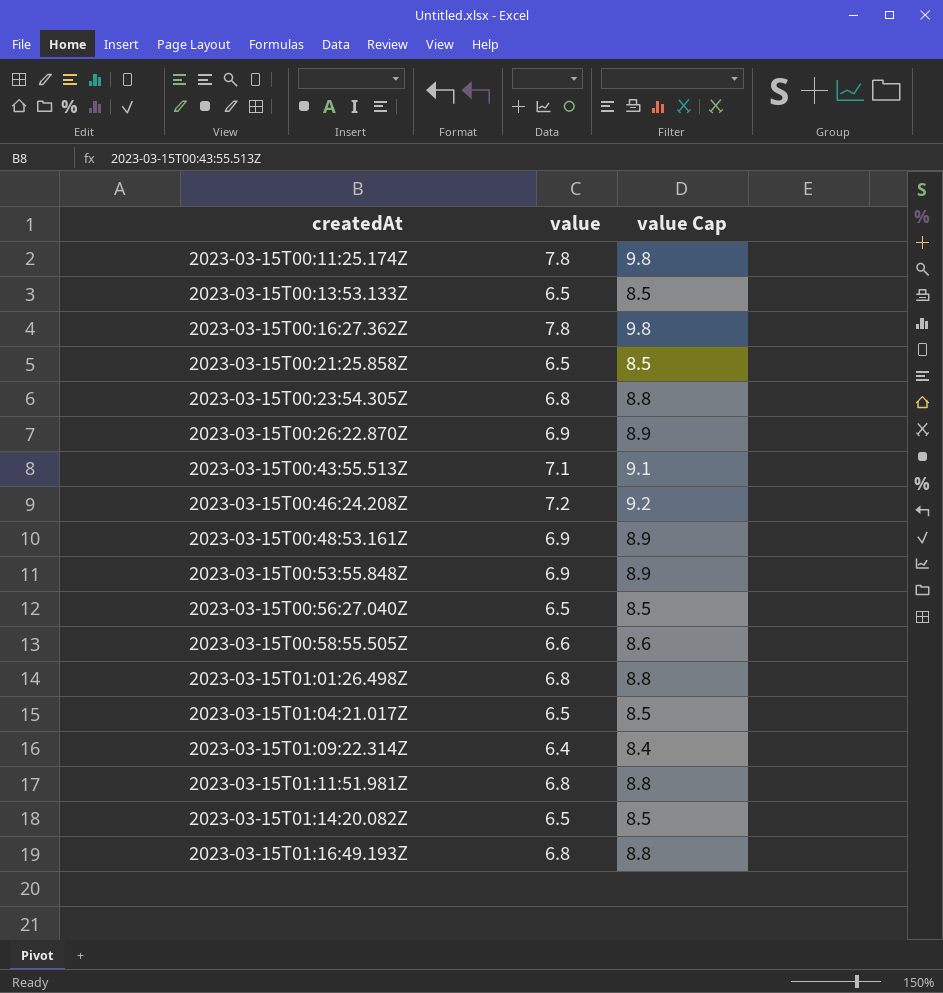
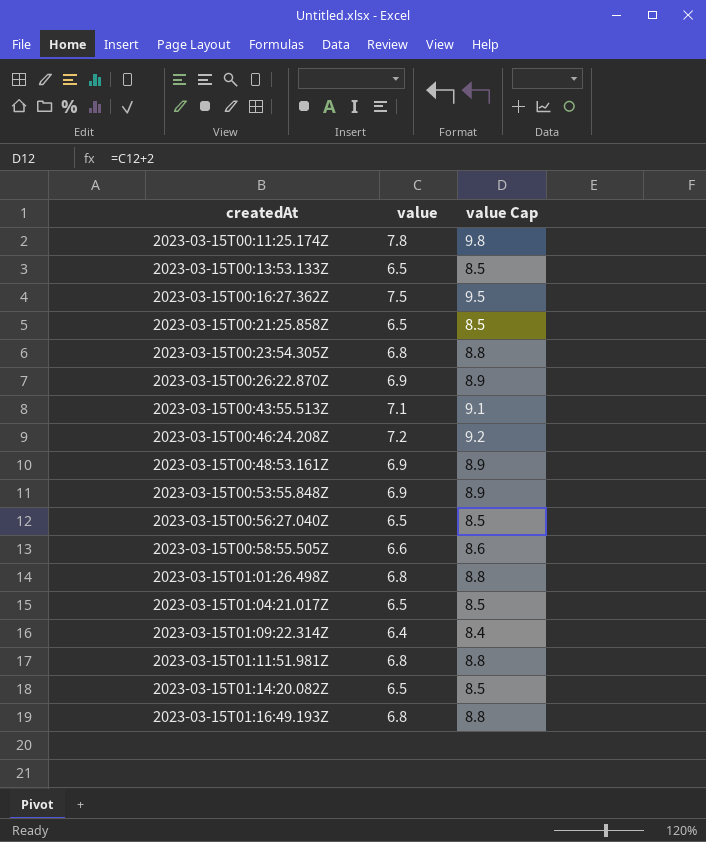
2023-03-15T00:16:27.362Z | value: 7.8 -> 7.5
2023-03-15T00:16:27.362Z | value Cap: 9.8 -> 9.5

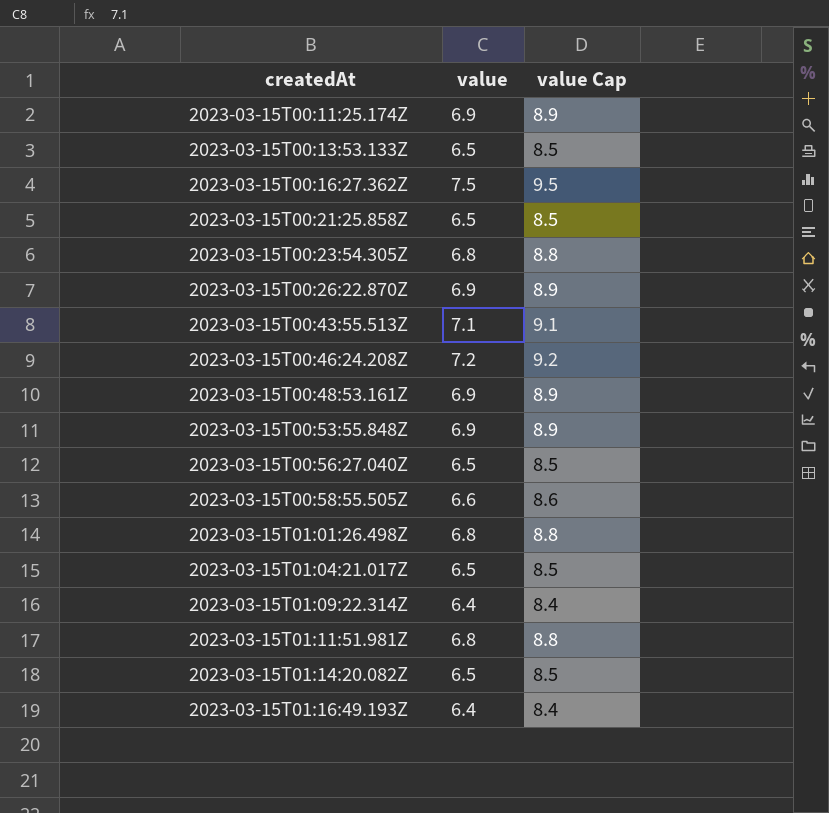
2023-03-15T00:11:25.174Z | value: 7.8 -> 6.9
2023-03-15T00:11:25.174Z | value Cap: 9.8 -> 8.9
2023-03-15T01:16:49.193Z | value: 6.8 -> 6.4
2023-03-15T01:16:49.193Z | value Cap: 8.8 -> 8.4

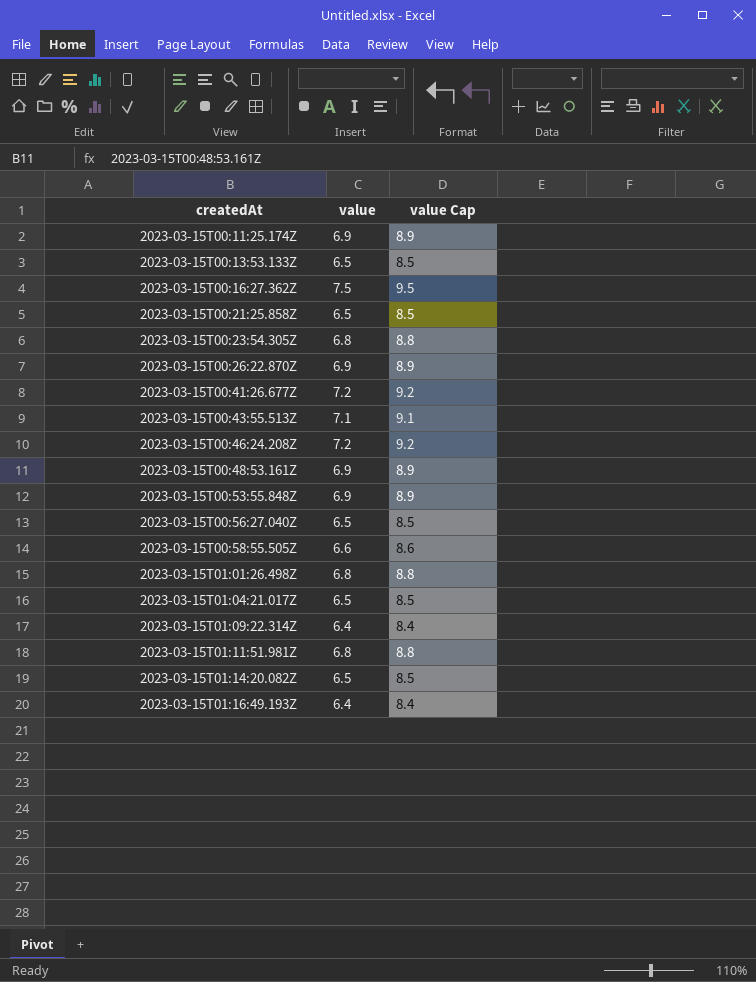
row 2023-03-15T00:41:26.677Z: none -> 7.2 | 9.2

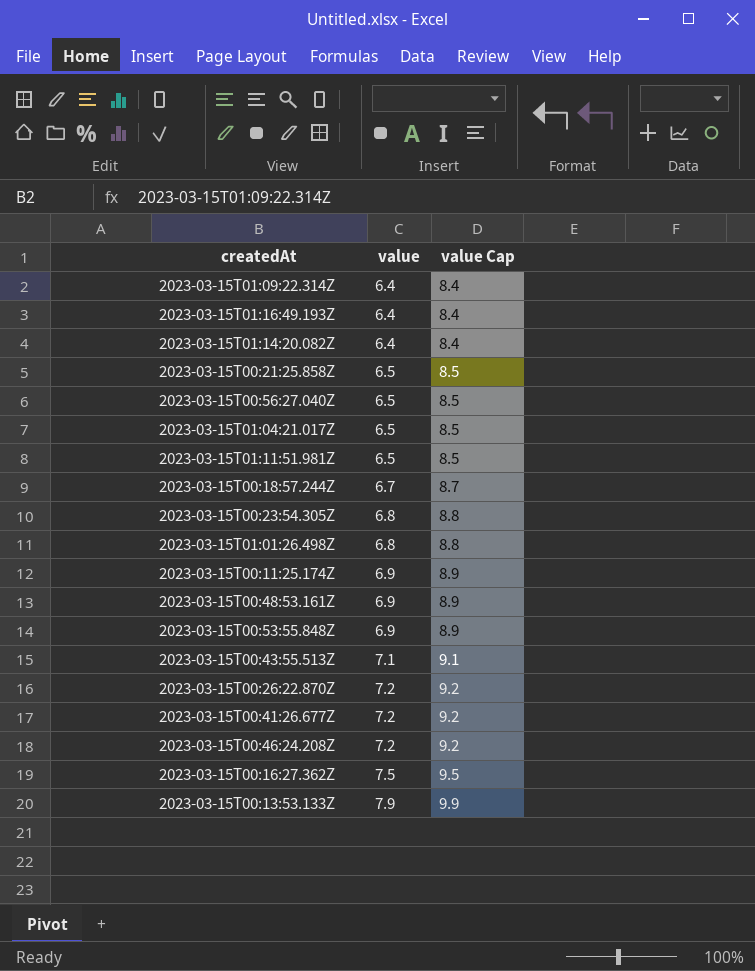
row order: createdAt ascending -> value ascending
row 2023-03-15T00:58:55.505Z: 6.6 | 8.6 -> none
2023-03-15T01:14:20.082Z | value: 6.5 -> 6.4
2023-03-15T01:14:20.082Z | value Cap: 8.5 -> 8.4
2023-03-15T01:11:51.981Z | value: 6.8 -> 6.5
2023-03-15T01:11:51.981Z | value Cap: 8.8 -> 8.5
row 2023-03-15T00:18:57.244Z: none -> 6.7 | 8.7
2023-03-15T00:26:22.870Z | value: 6.9 -> 7.2
2023-03-15T00:26:22.870Z | value Cap: 8.9 -> 9.2
2023-03-15T00:13:53.133Z | value: 6.5 -> 7.9
2023-03-15T00:13:53.133Z | value Cap: 8.5 -> 9.9

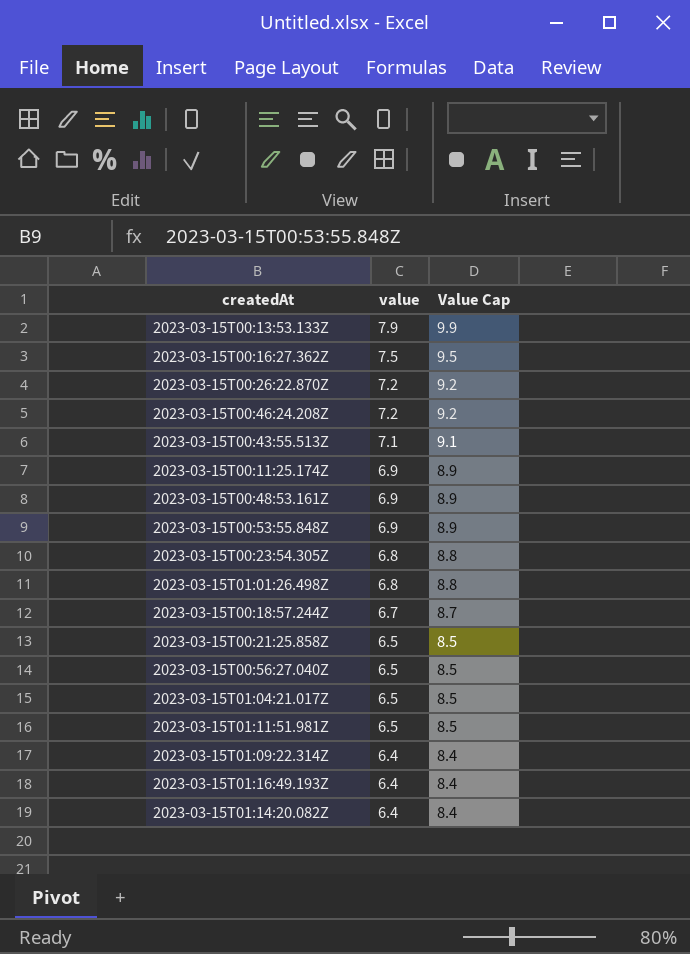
row order: value ascending -> value descending
column name: value Cap -> Value Cap
row 2023-03-15T00:41:26.677Z: 7.2 | 9.2 -> none

